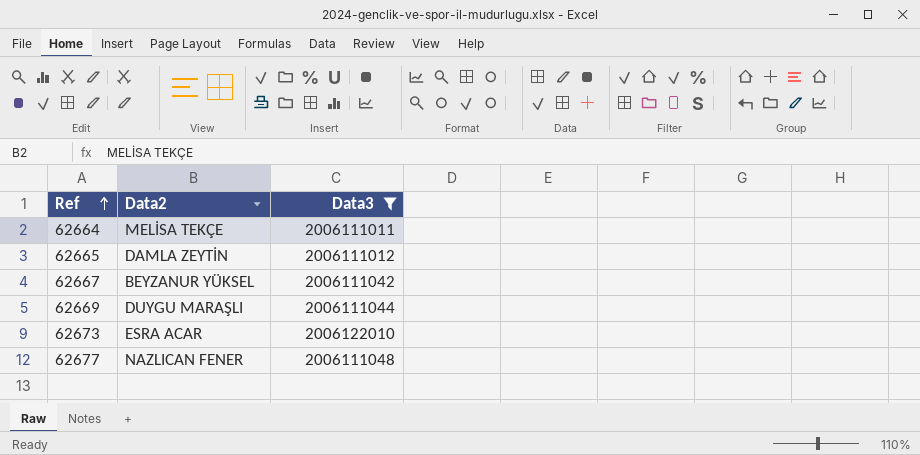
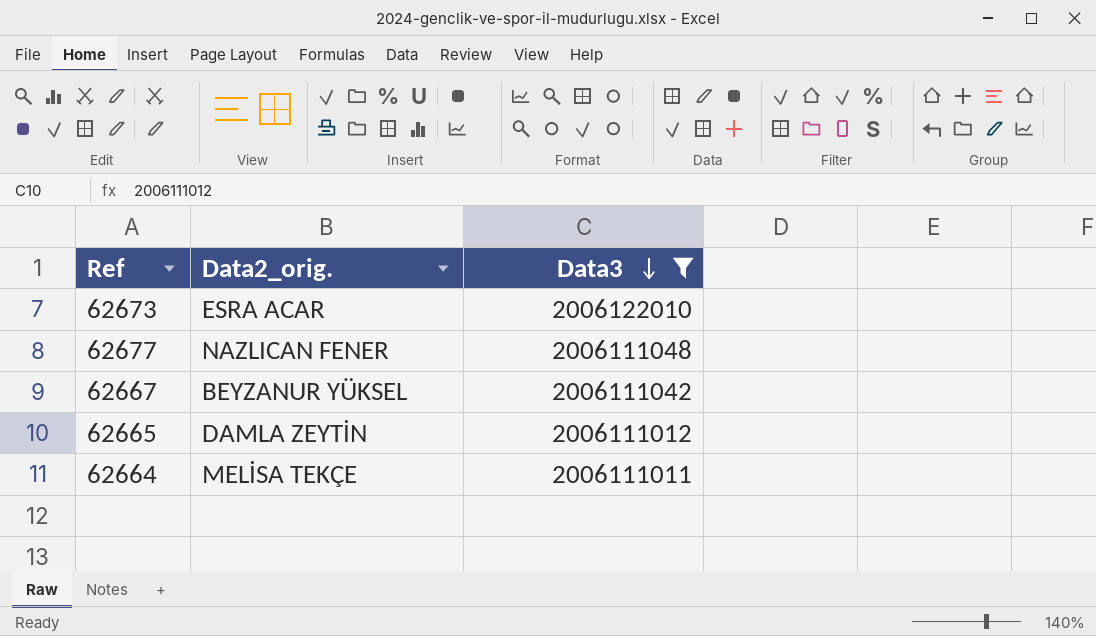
row order: Ref ascending -> Data3 descending
column name: Data2 -> Data2_orig.
row 62669: DUYGU MARAŞLI | 2006111044 -> none

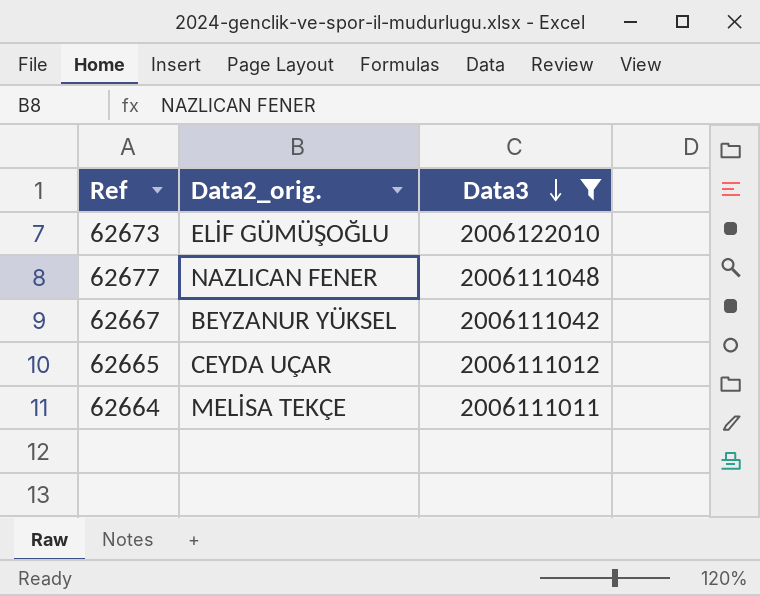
62673 | Data2_orig.: ESRA ACAR -> ELİF GÜMÜŞOĞLU
62665 | Data2_orig.: DAMLA ZEYTİN -> CEYDA UÇAR

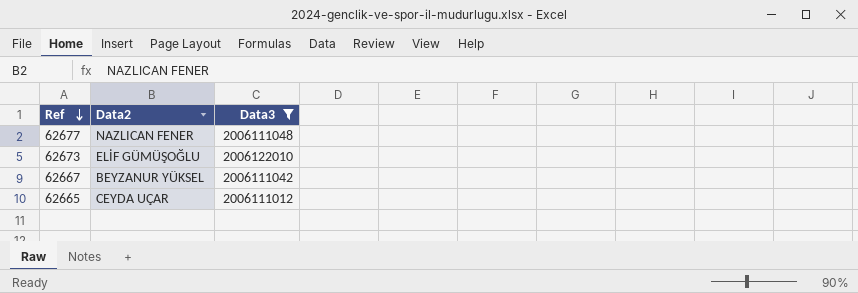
row order: Data3 descending -> Ref descending
column name: Data2_orig. -> Data2
row 62664: MELİSA TEKÇE | 2006111011 -> none

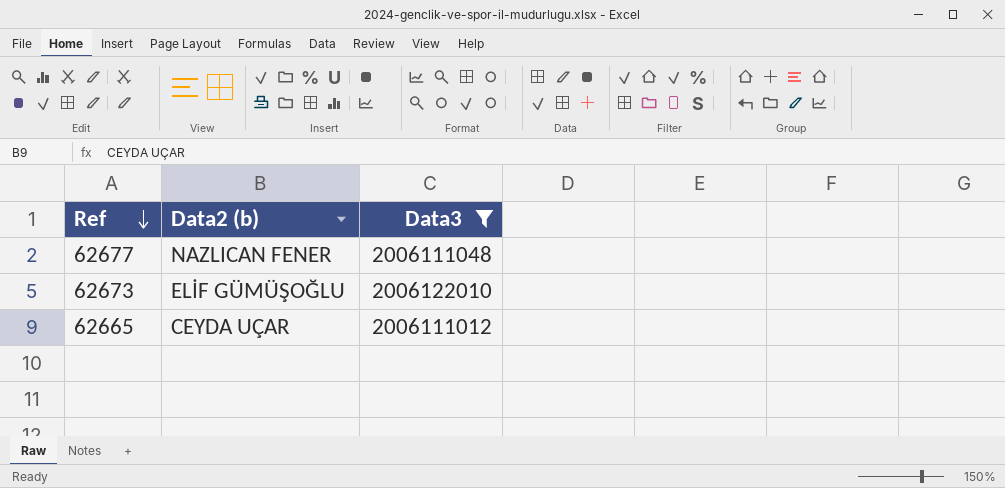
column name: Data2 -> Data2 (b)
row 62667: BEYZANUR YÜKSEL | 2006111042 -> none

